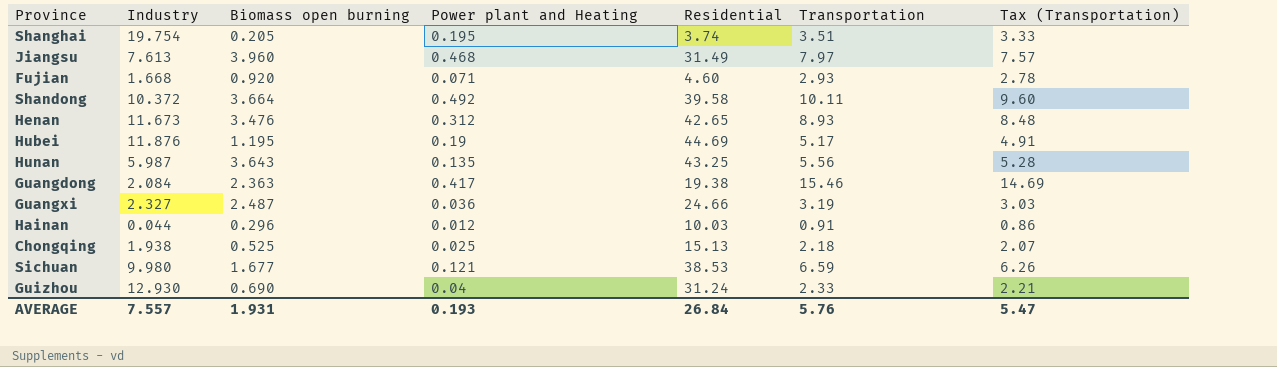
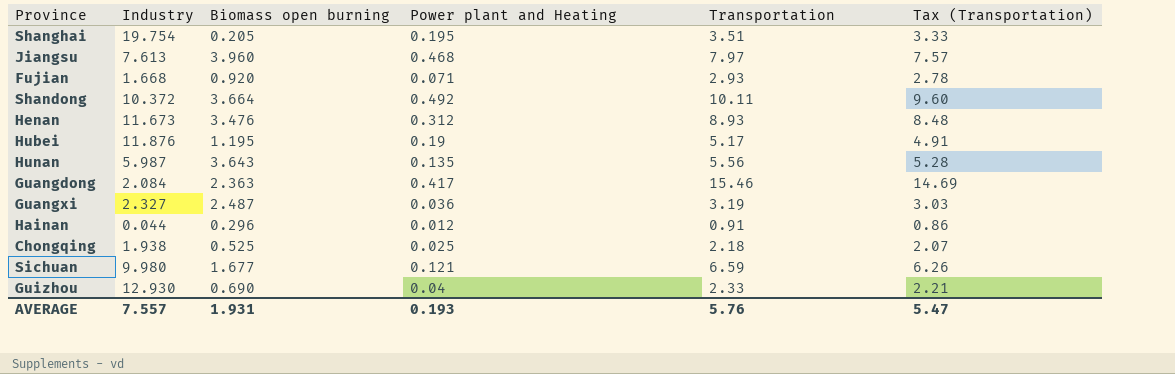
column Residential | position: 5 -> none

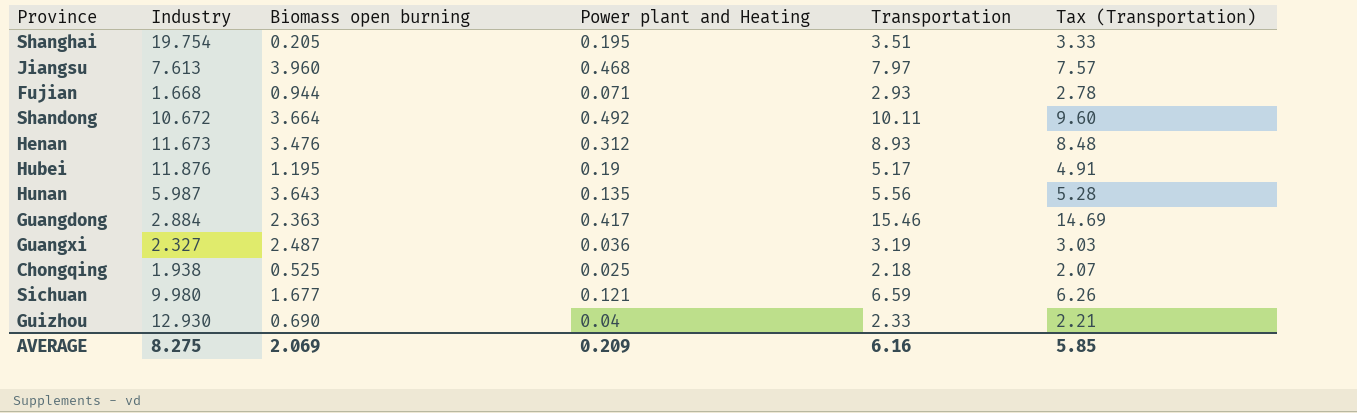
row Hainan: 0.044 | 0.296 | 0.012 | 0.91 | 0.86 -> none
Fujian | Biomass open burning: 0.920 -> 0.944
Shandong | Industry: 10.372 -> 10.672
Guangdong | Industry: 2.084 -> 2.884
AVERAGE | Industry: 7.557 -> 8.275
AVERAGE | Biomass open burning: 1.931 -> 2.069
AVERAGE | Power plant and Heating: 0.193 -> 0.209
AVERAGE | Transportation: 5.76 -> 6.16
AVERAGE | Tax (Transportation): 5.47 -> 5.85

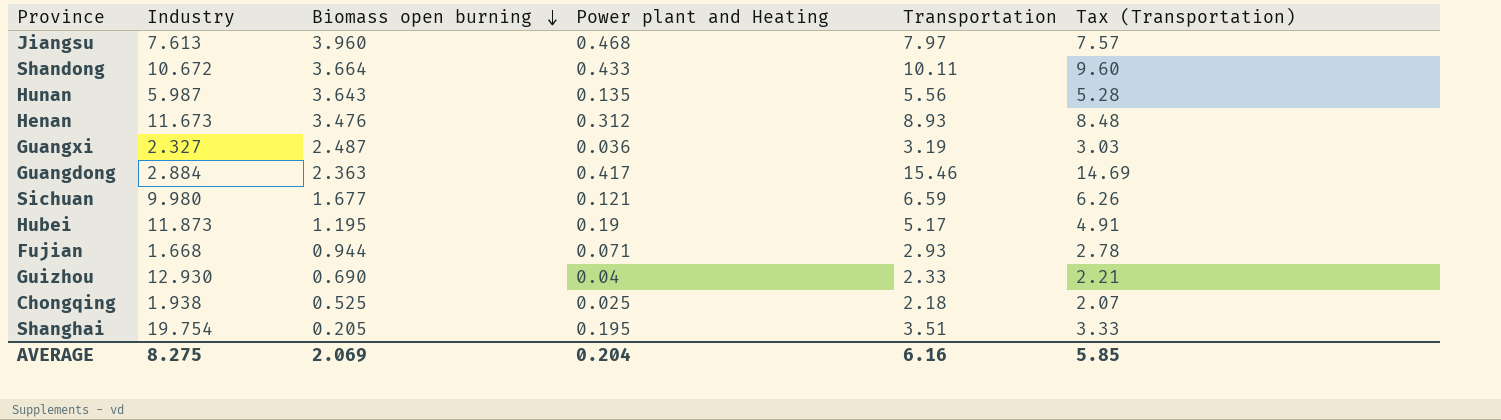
row order: none -> Biomass open burning descending
Shandong | Power plant and Heating: 0.492 -> 0.433
Hubei | Industry: 11.876 -> 11.873
AVERAGE | Power plant and Heating: 0.209 -> 0.204

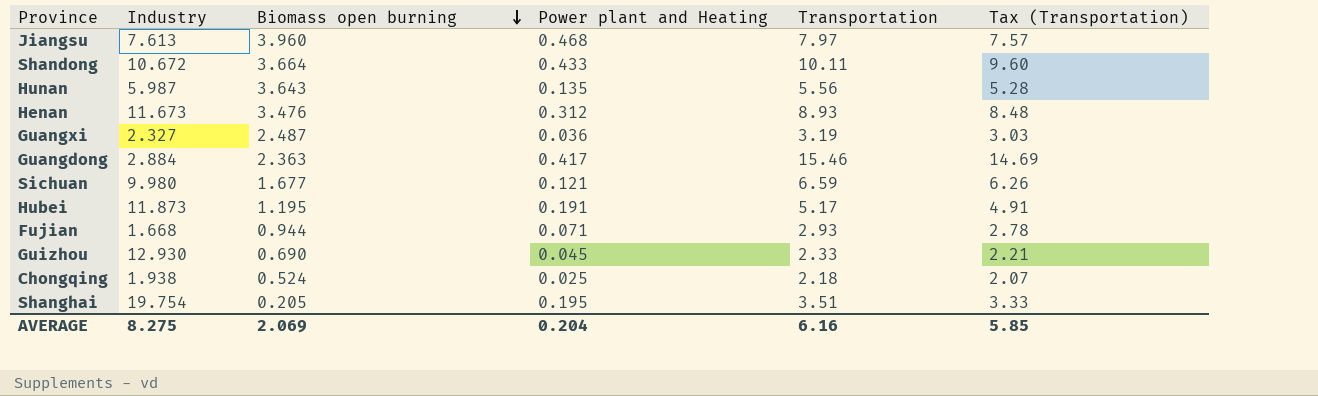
Hubei | Power plant and Heating: 0.19 -> 0.191
Guizhou | Power plant and Heating: 0.04 -> 0.045
Chongqing | Biomass open burning: 0.525 -> 0.524

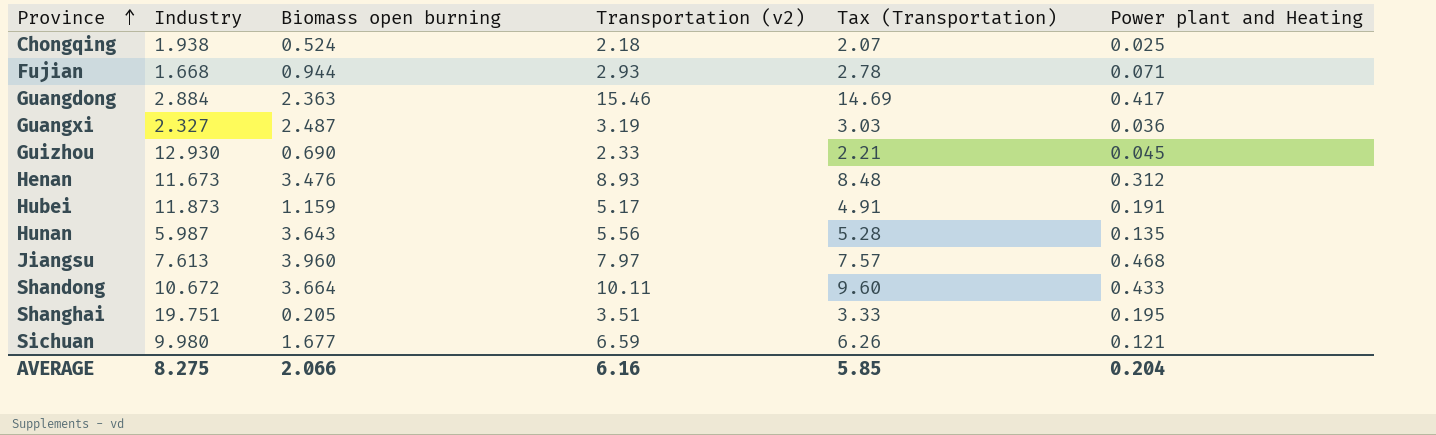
row order: Biomass open burning descending -> Province ascending
column name: Transportation -> Transportation (v2)
column Power plant and Heating | position: 4 -> 6
Hubei | Biomass open burning: 1.195 -> 1.159
Shanghai | Industry: 19.754 -> 19.751
AVERAGE | Biomass open burning: 2.069 -> 2.066

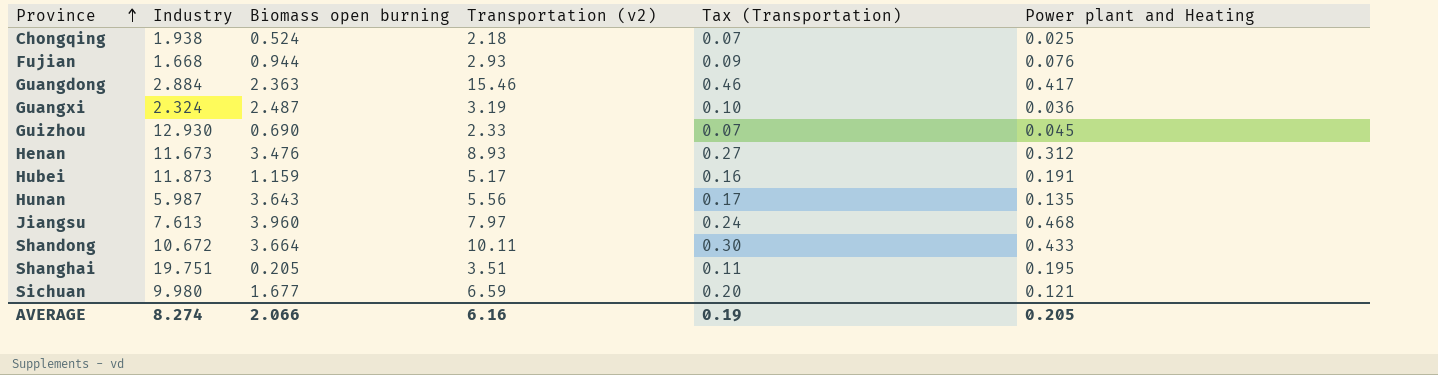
column Tax (Transportation) | formula: [Transportation (v2)] * 0.95 -> [Transportation (v2)] * 0.03
Fujian | Power plant and Heating: 0.071 -> 0.076
Guangxi | Industry: 2.327 -> 2.324
AVERAGE | Industry: 8.275 -> 8.274
AVERAGE | Tax (Transportation): 5.85 -> 0.19
AVERAGE | Power plant and Heating: 0.204 -> 0.205

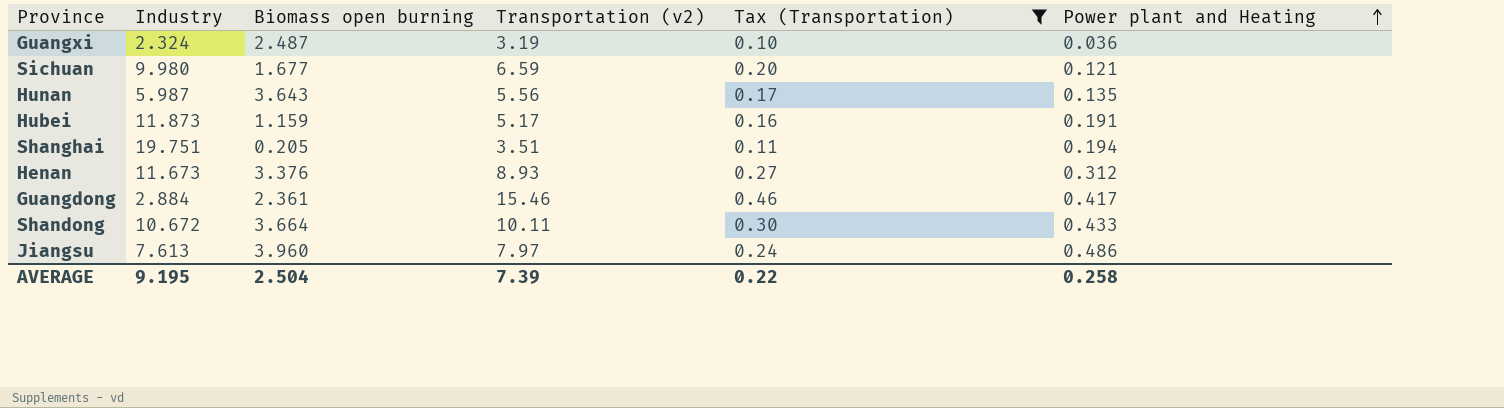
filter: none -> Tax (Transportation) >= 0.10
row order: Province ascending -> Power plant and Heating ascending
Shanghai | Power plant and Heating: 0.195 -> 0.194
Henan | Biomass open burning: 3.476 -> 3.376
Guangdong | Biomass open burning: 2.363 -> 2.361
Jiangsu | Power plant and Heating: 0.468 -> 0.486
AVERAGE | Industry: 8.274 -> 9.195
AVERAGE | Biomass open burning: 2.066 -> 2.504
AVERAGE | Transportation (v2): 6.16 -> 7.39
AVERAGE | Tax (Transportation): 0.19 -> 0.22
AVERAGE | Power plant and Heating: 0.205 -> 0.258

